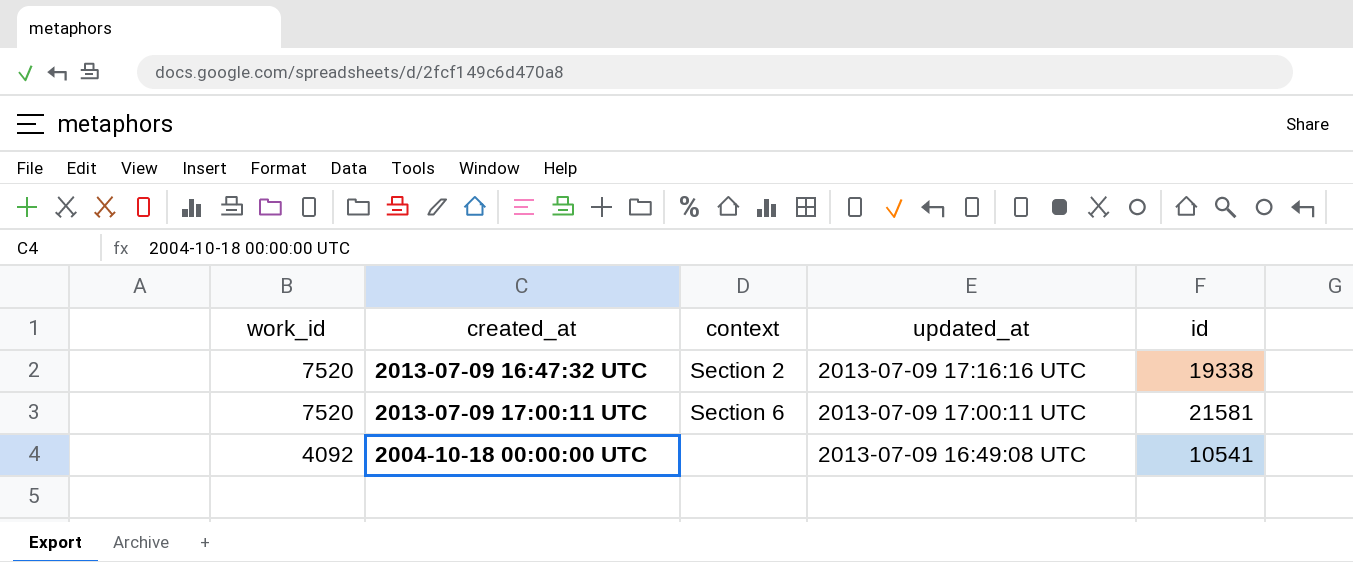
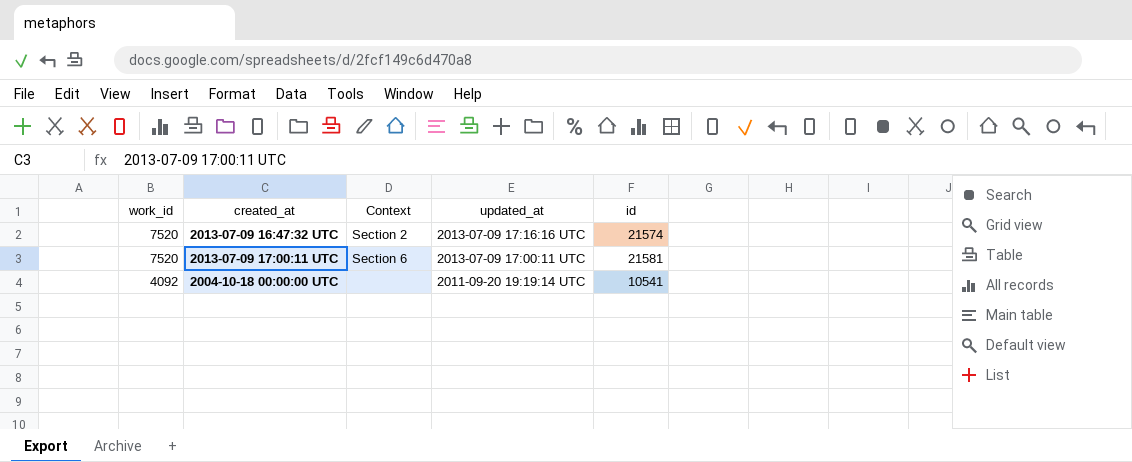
column name: context -> Context
2013-07-09 16:47:32 UTC | id: 19338 -> 21574
2004-10-18 00:00:00 UTC | updated_at: 2013-07-09 16:49:08 UTC -> 2011-09-20 19:19:14 UTC

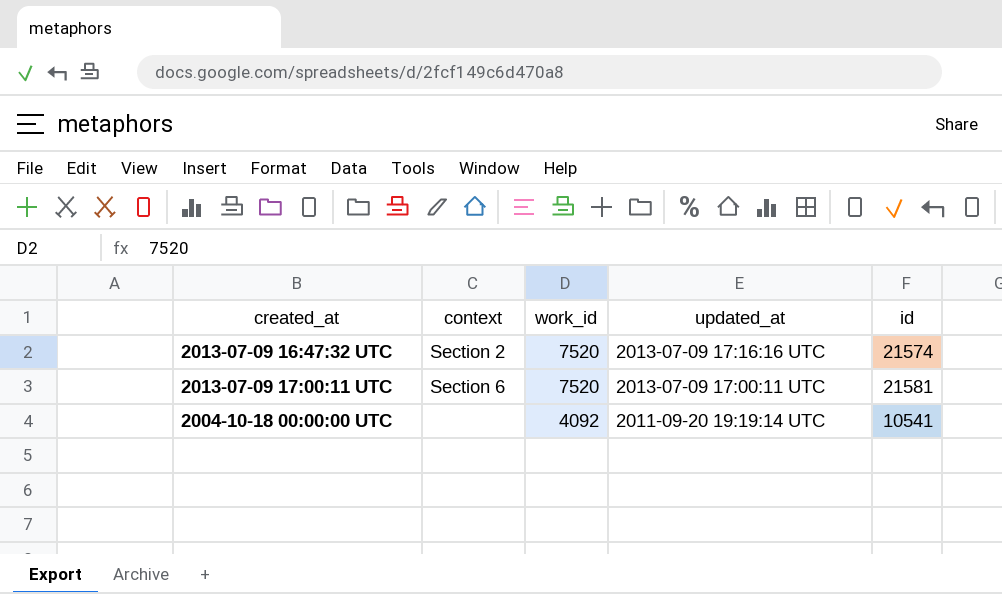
column name: Context -> context
column work_id | position: 1 -> 3

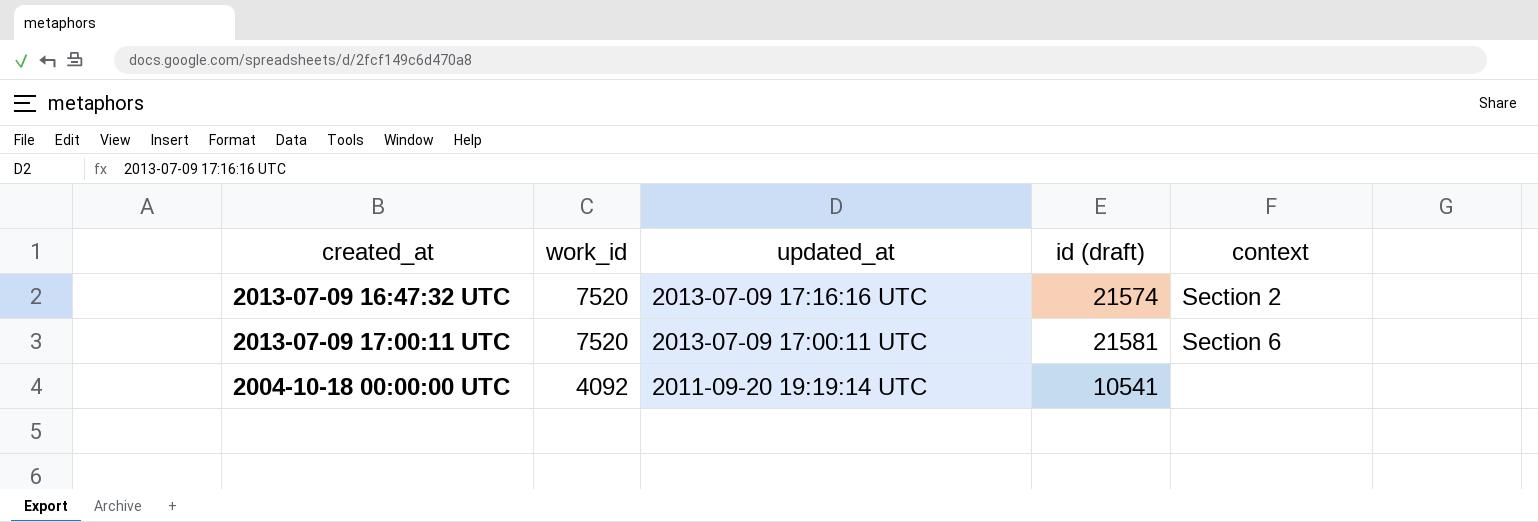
column name: id -> id (draft)
column context | position: 2 -> 5

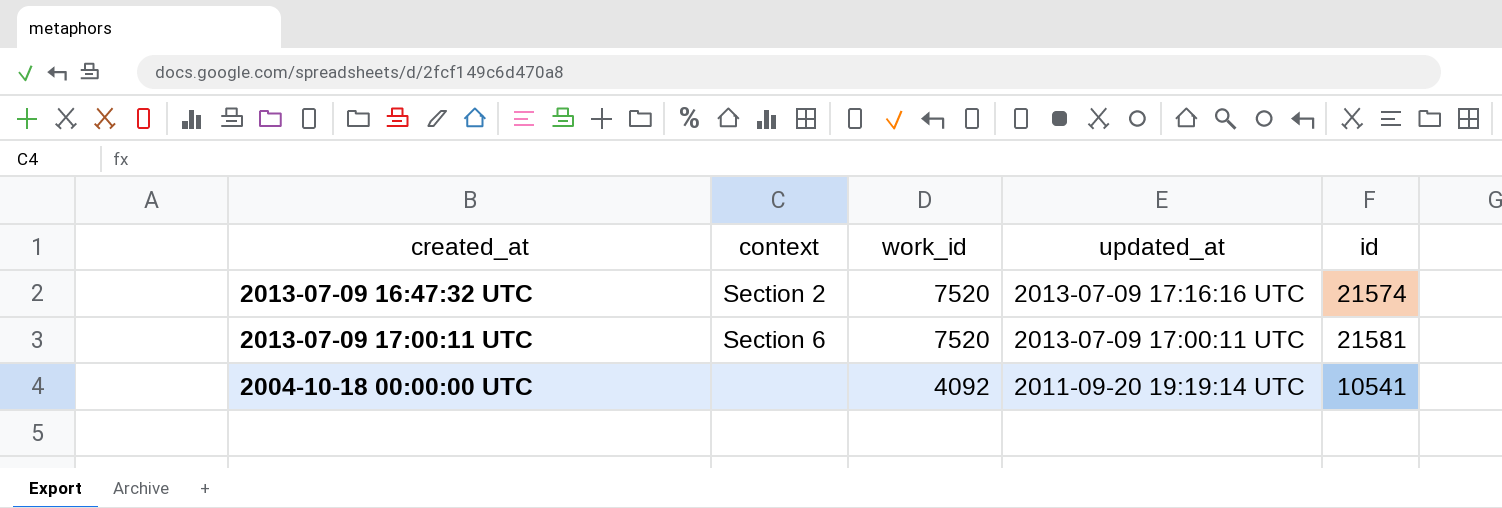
column context | position: 5 -> 2
column name: id (draft) -> id

